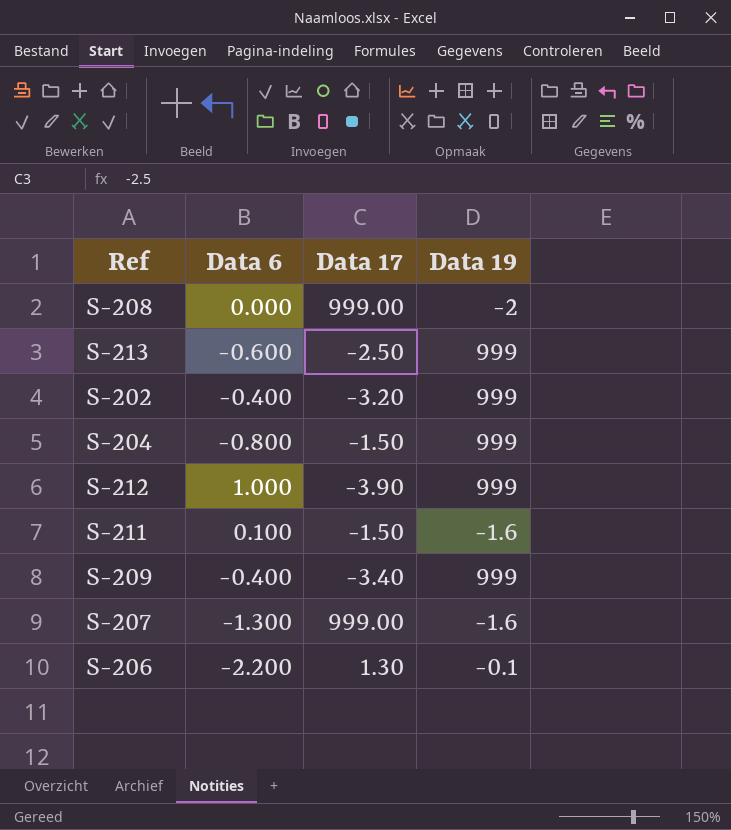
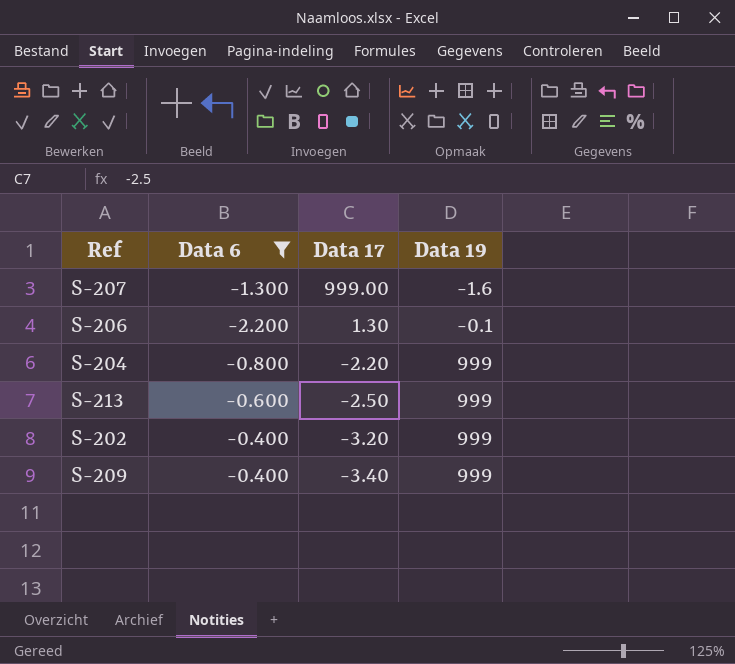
filter: none -> Data 6 <= -0.400
row order: none -> Data 17 descending
S-204 | Data 17: -1.50 -> -2.20

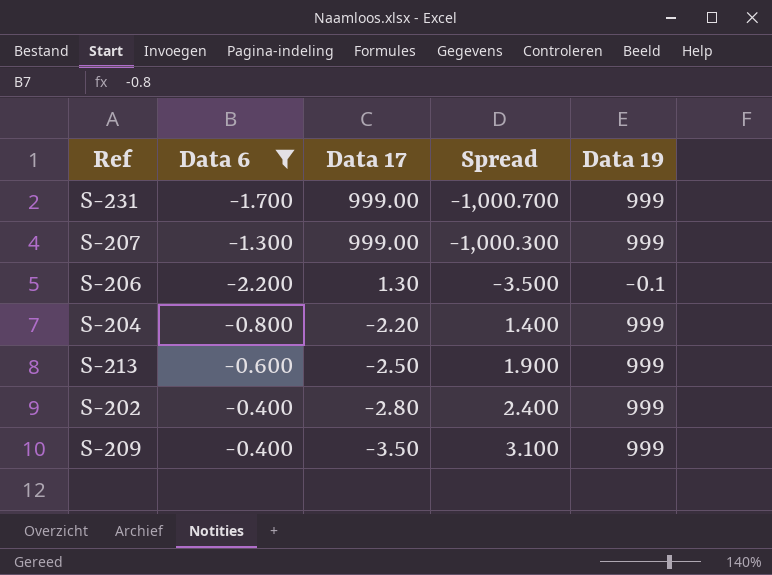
column Spread | formula: none -> [Data 6] - [Data 17]
row S-231: none -> -1.700 | 999.00 | -1,000.700 | 999
S-207 | Data 19: -1.6 -> 999
S-202 | Data 17: -3.20 -> -2.80
S-209 | Data 17: -3.40 -> -3.50

